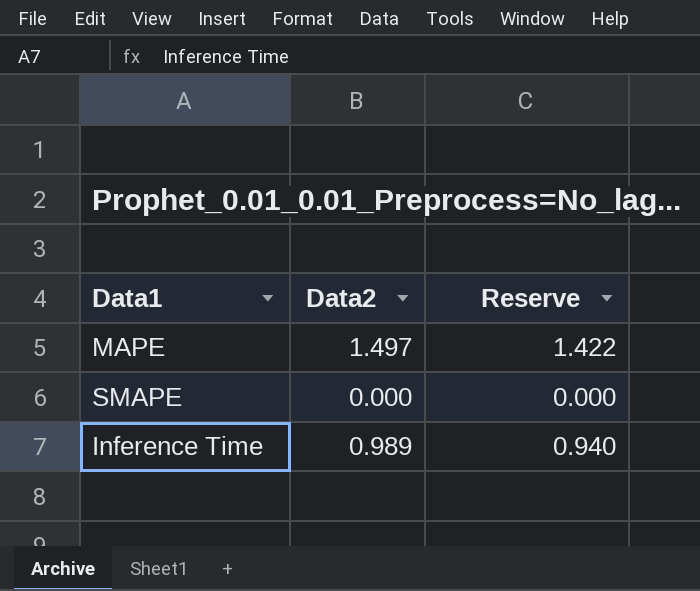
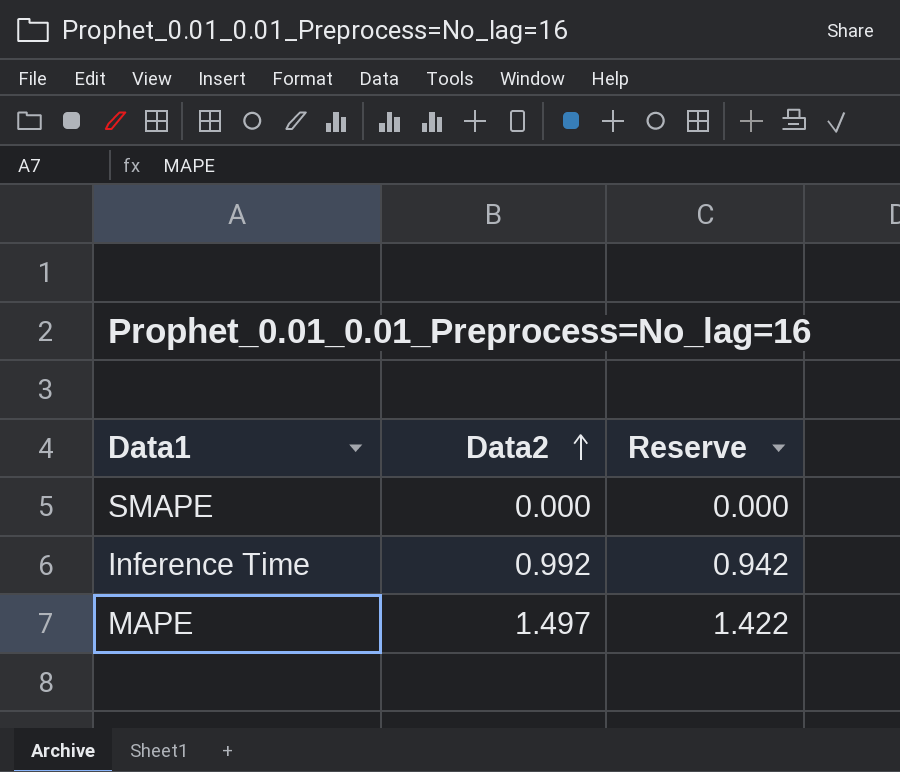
row order: none -> Data2 ascending
Inference Time | Data2: 0.989 -> 0.992
Inference Time | Reserve: 0.940 -> 0.942

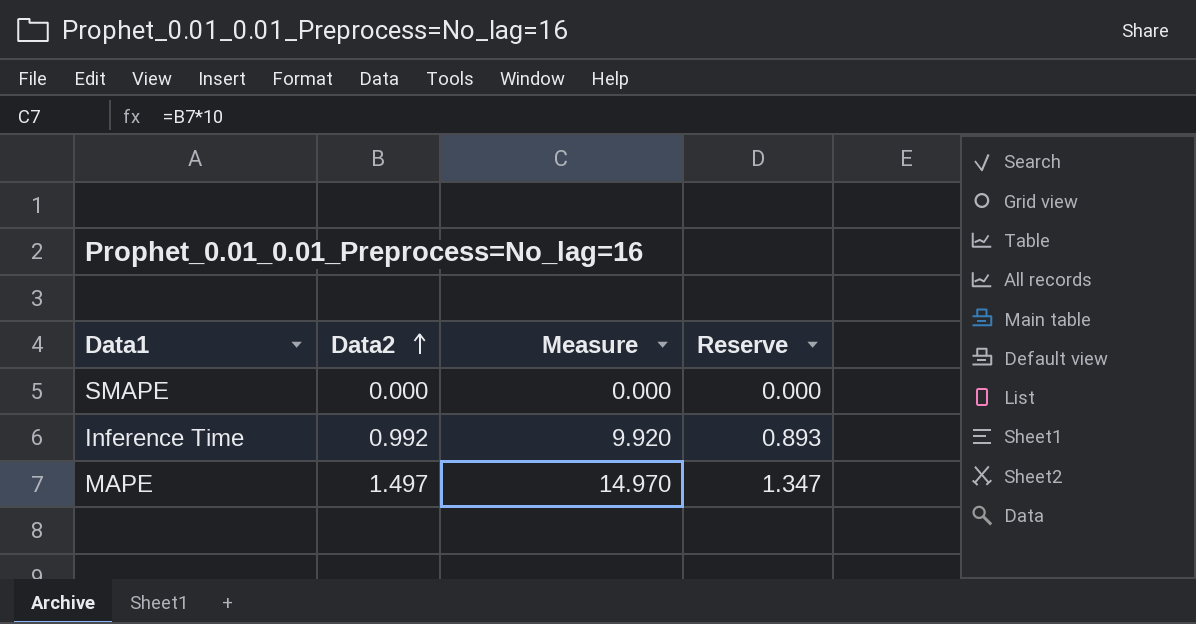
column Measure | formula: none -> [Data2] * 10
column Reserve | formula: [Data2] * 0.95 -> [Data2] * 0.9

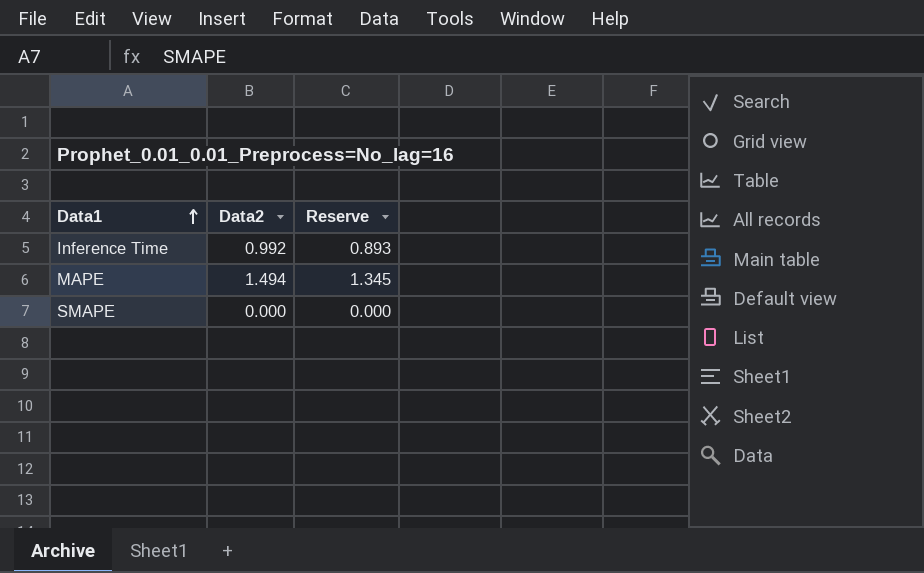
row order: Data2 ascending -> Data1 ascending
column Measure | formula: [Data2] * 10 -> none
MAPE | Data2: 1.497 -> 1.494
MAPE | Reserve: 1.347 -> 1.345

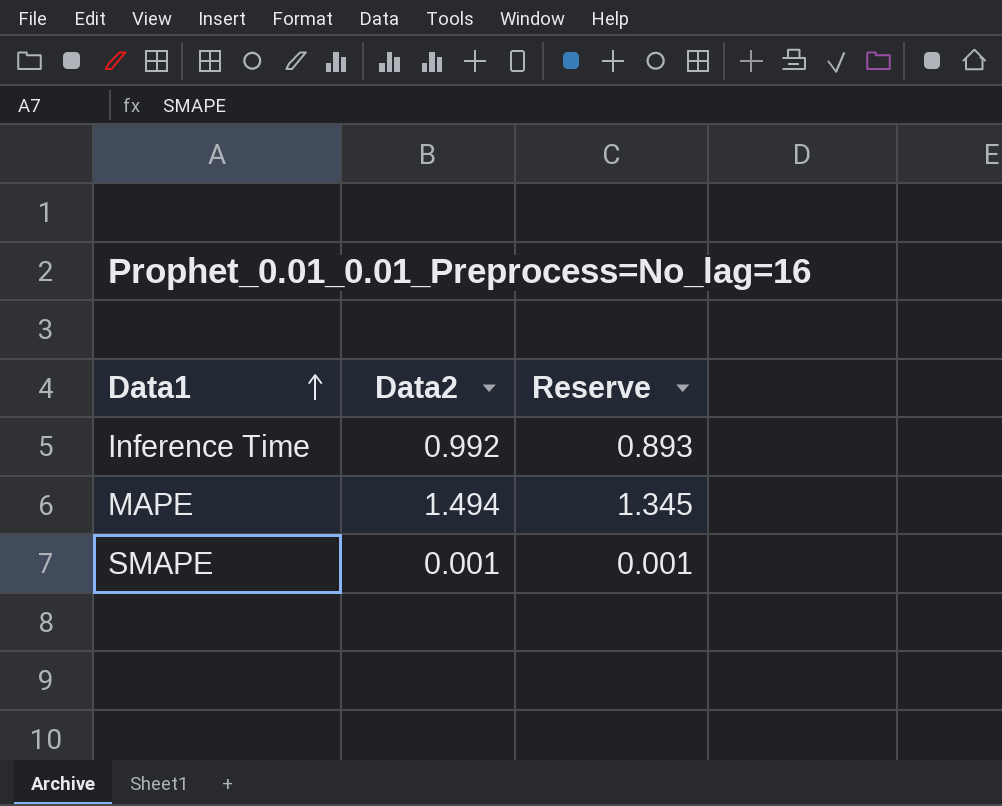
SMAPE | Data2: 0.000 -> 0.001
SMAPE | Reserve: 0.000 -> 0.001

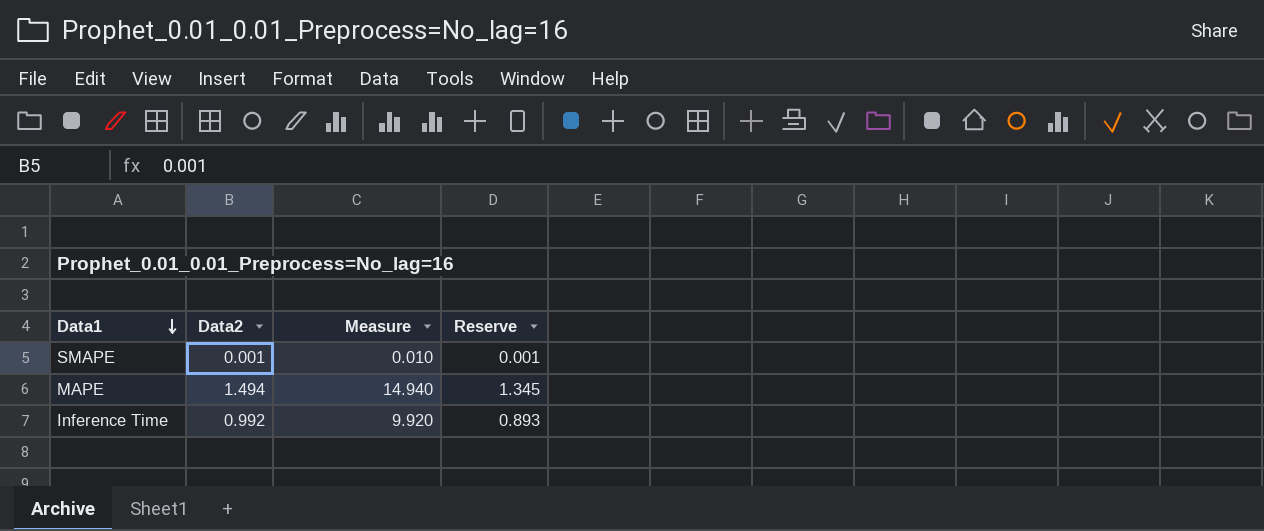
row order: Data1 ascending -> Data1 descending
column Measure | formula: none -> [Data2] * 10

